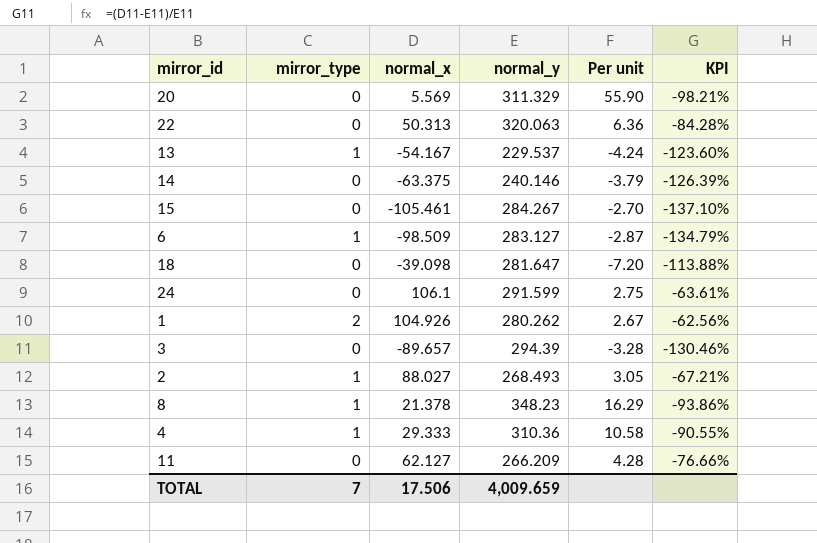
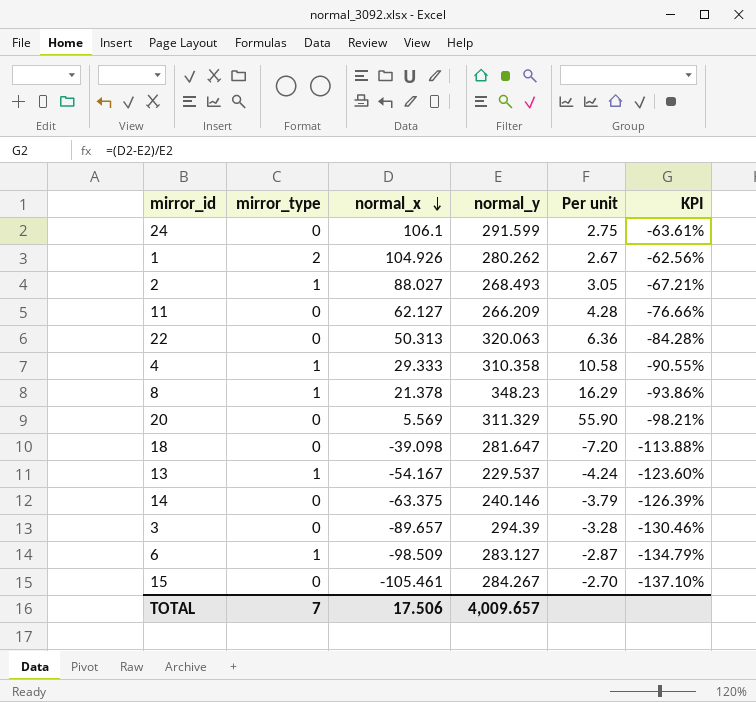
row order: none -> normal_x descending
4 | normal_y: 310.36 -> 310.358
TOTAL | normal_y: 4,009.659 -> 4,009.657

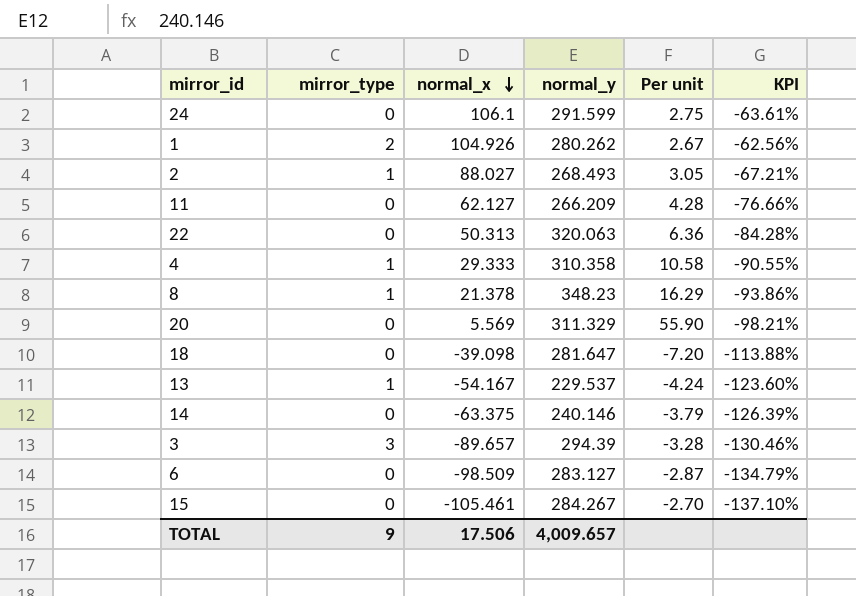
3 | mirror_type: 0 -> 3
6 | mirror_type: 1 -> 0
TOTAL | mirror_type: 7 -> 9

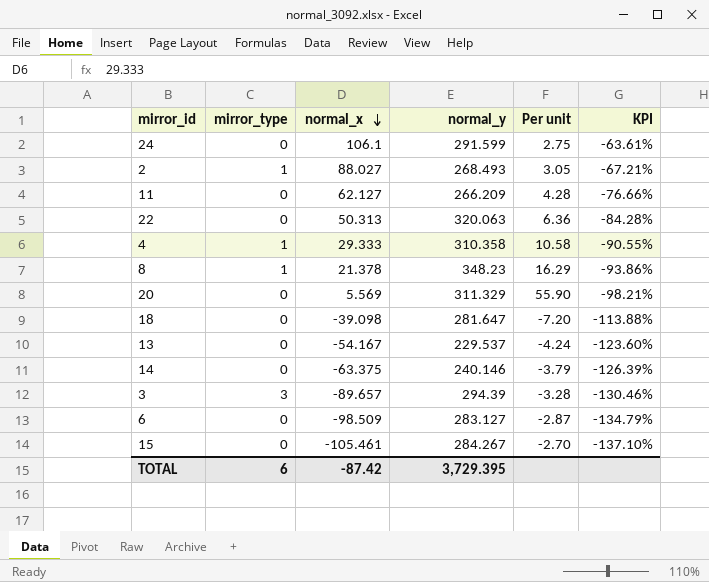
row 1: 2 | 104.926 | 280.262 | 2.67 | -62.56% -> none
13 | mirror_type: 1 -> 0
TOTAL | mirror_type: 9 -> 6
TOTAL | normal_x: 17.506 -> -87.42
TOTAL | normal_y: 4,009.657 -> 3,729.395

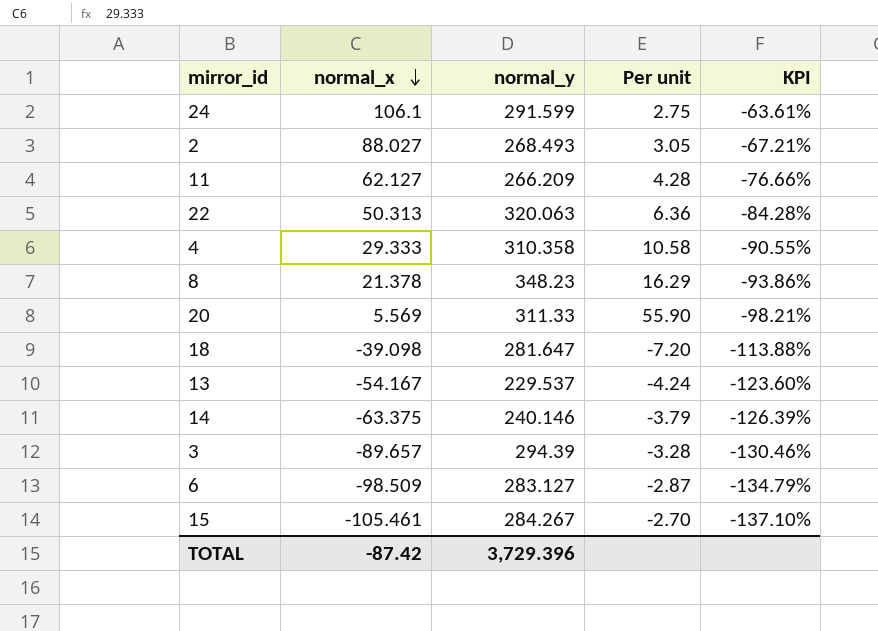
column mirror_type | position: 2 -> none
20 | normal_y: 311.329 -> 311.33
TOTAL | normal_y: 3,729.395 -> 3,729.396

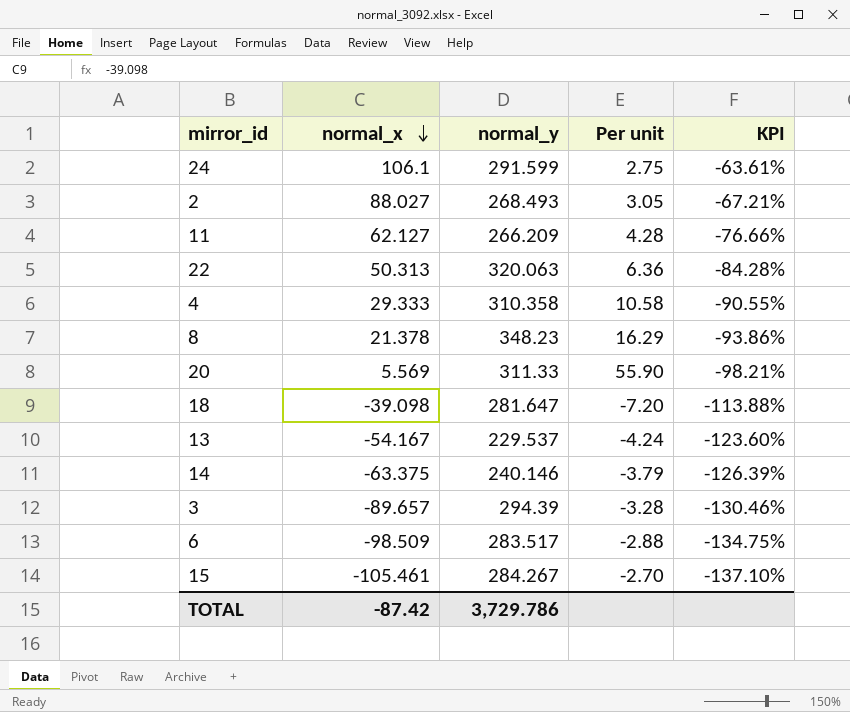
6 | normal_y: 283.127 -> 283.517
6 | Per unit: -2.87 -> -2.88
6 | KPI: -134.79% -> -134.75%
TOTAL | normal_y: 3,729.396 -> 3,729.786

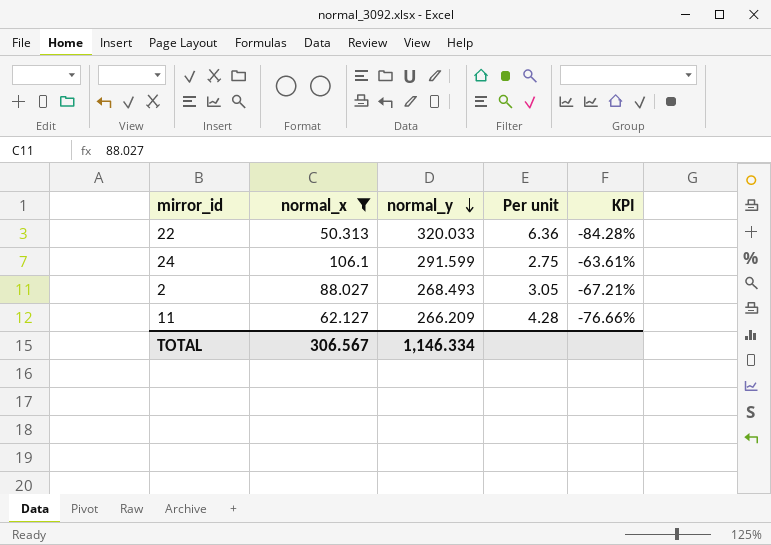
filter: none -> normal_x >= 50.313
row order: normal_x descending -> normal_y descending
22 | normal_y: 320.063 -> 320.033
TOTAL | normal_x: -87.42 -> 306.567
TOTAL | normal_y: 3,729.786 -> 1,146.334

